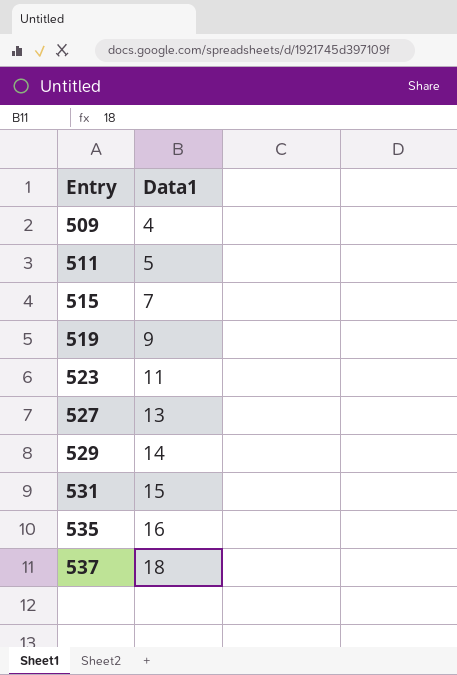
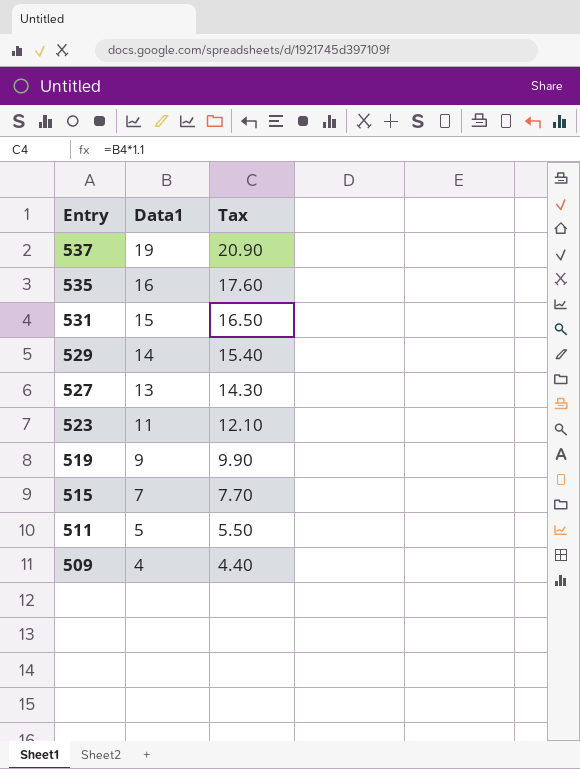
row order: Entry ascending -> Entry descending
column Tax | formula: none -> [Data1] * 1.1
537 | Data1: 18 -> 19

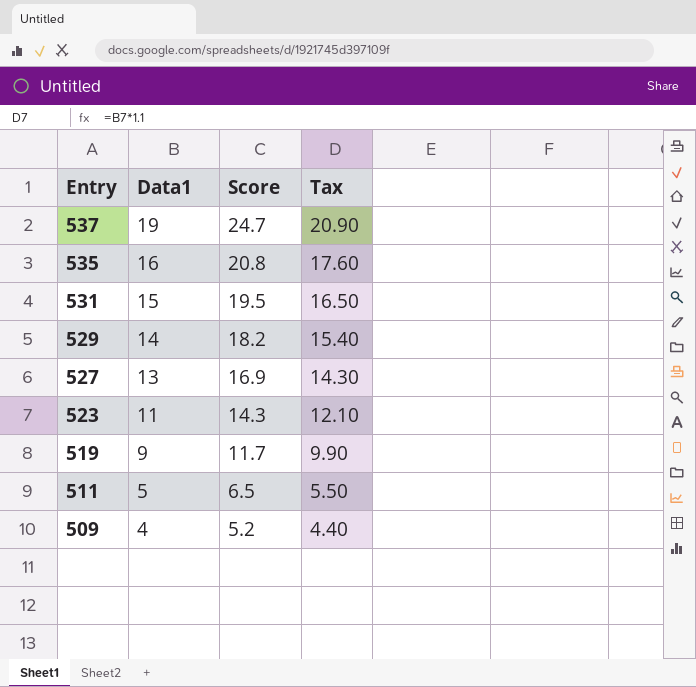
column Score | formula: none -> [Data1] * 1.3
row 515: 7 | 7.70 -> none

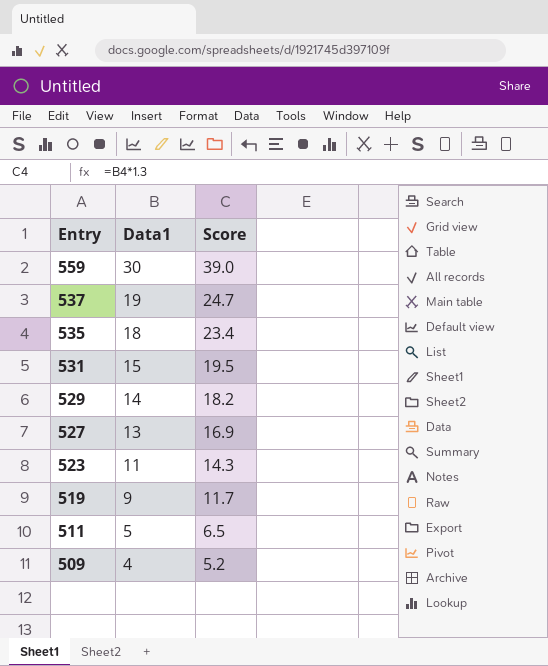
column Tax | formula: [Data1] * 1.1 -> none
row 559: none -> 30 | 39.0
535 | Data1: 16 -> 18
535 | Score: 20.8 -> 23.4

